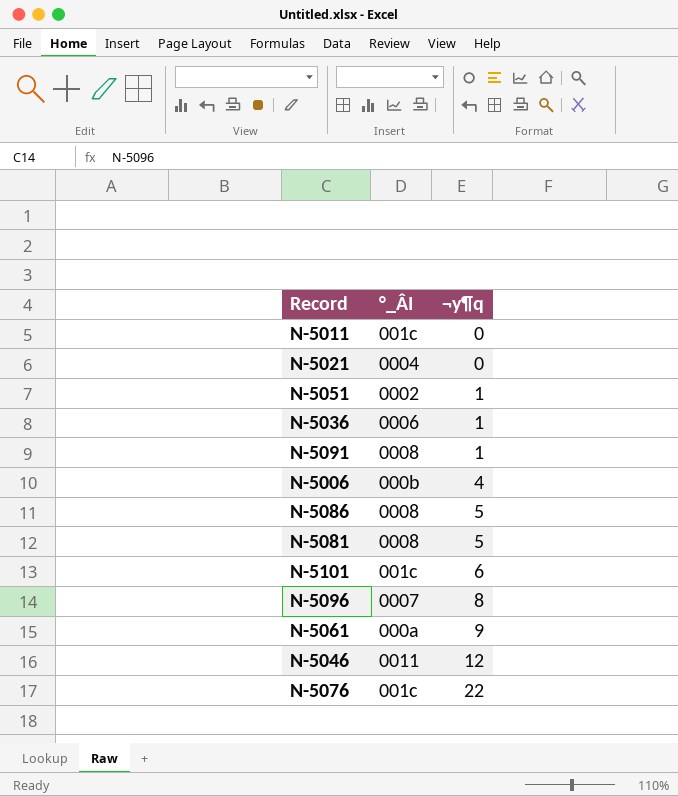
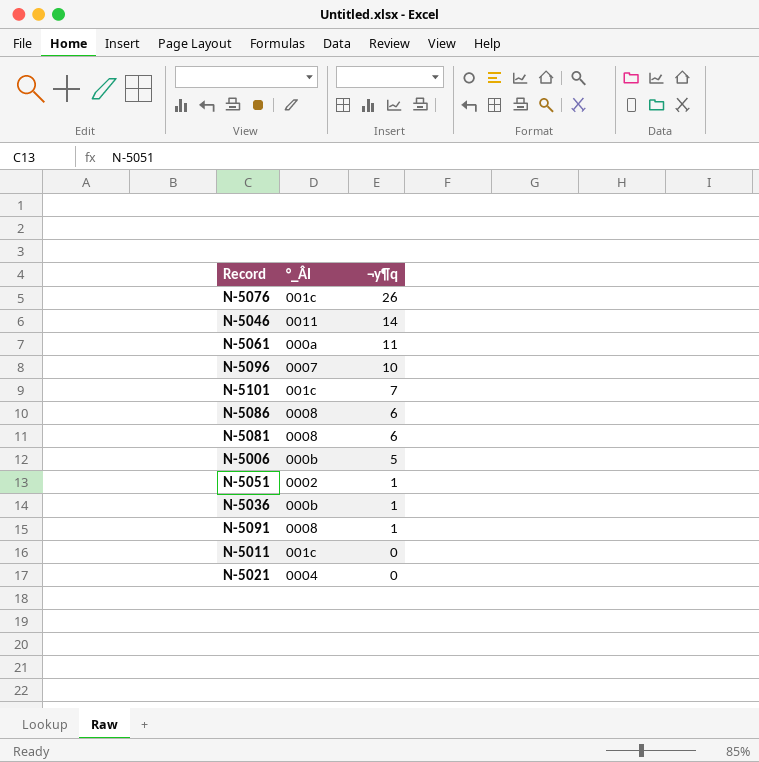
row order: ¬y¶q ascending -> ¬y¶q descending
N-5076 | ¬y¶q: 22 -> 26
N-5046 | ¬y¶q: 12 -> 14
N-5061 | ¬y¶q: 9 -> 11
N-5096 | ¬y¶q: 8 -> 10
N-5101 | ¬y¶q: 6 -> 7
N-5086 | ¬y¶q: 5 -> 6
N-5081 | ¬y¶q: 5 -> 6
N-5006 | ¬y¶q: 4 -> 5
N-5036 | °_ÂI: 0006 -> 000b

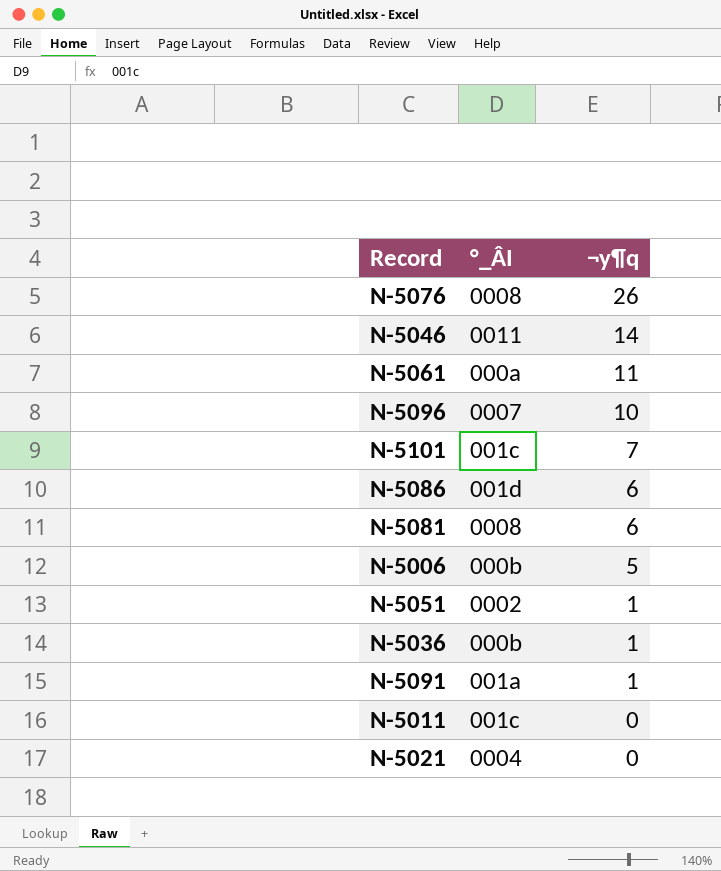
N-5076 | °_ÂI: 001c -> 0008
N-5086 | °_ÂI: 0008 -> 001d
N-5091 | °_ÂI: 0008 -> 001a

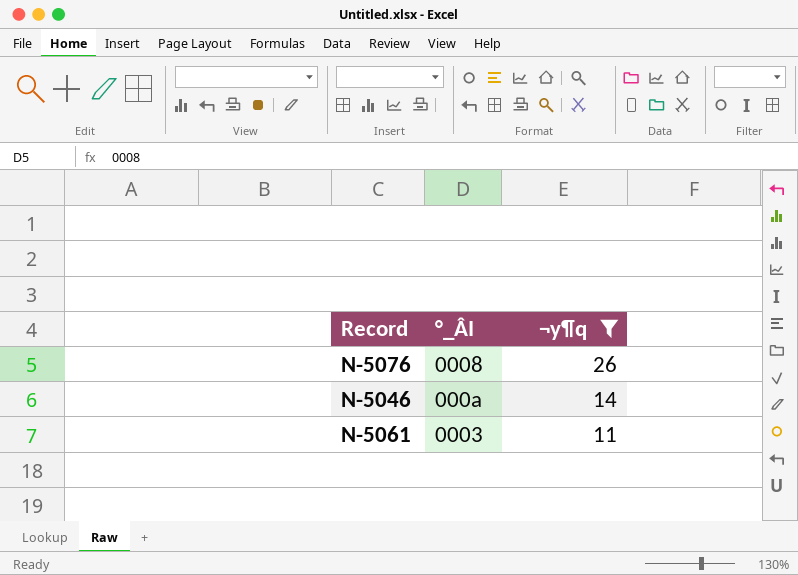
filter: none -> ¬y¶q >= 11
N-5046 | °_ÂI: 0011 -> 000a
N-5061 | °_ÂI: 000a -> 0003

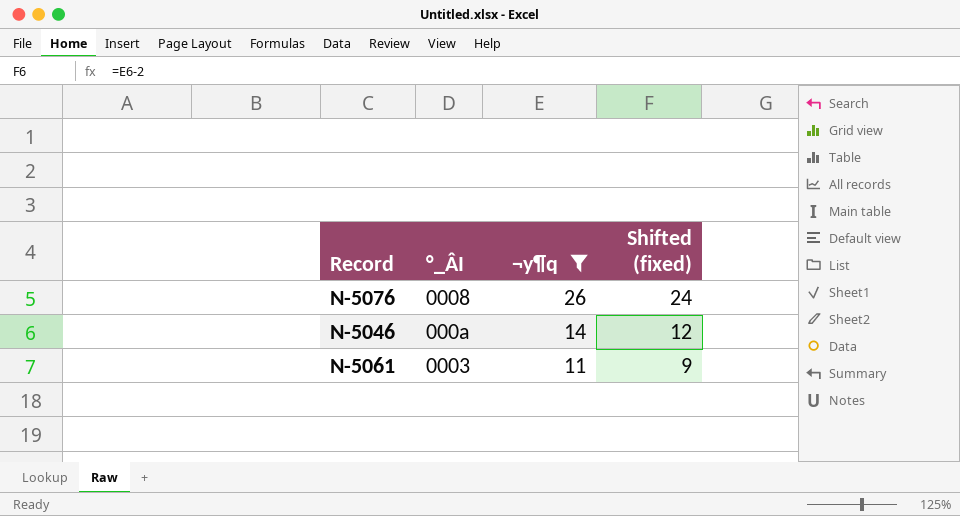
column Shifted (fixed) | formula: none -> [¬y¶q] - 2

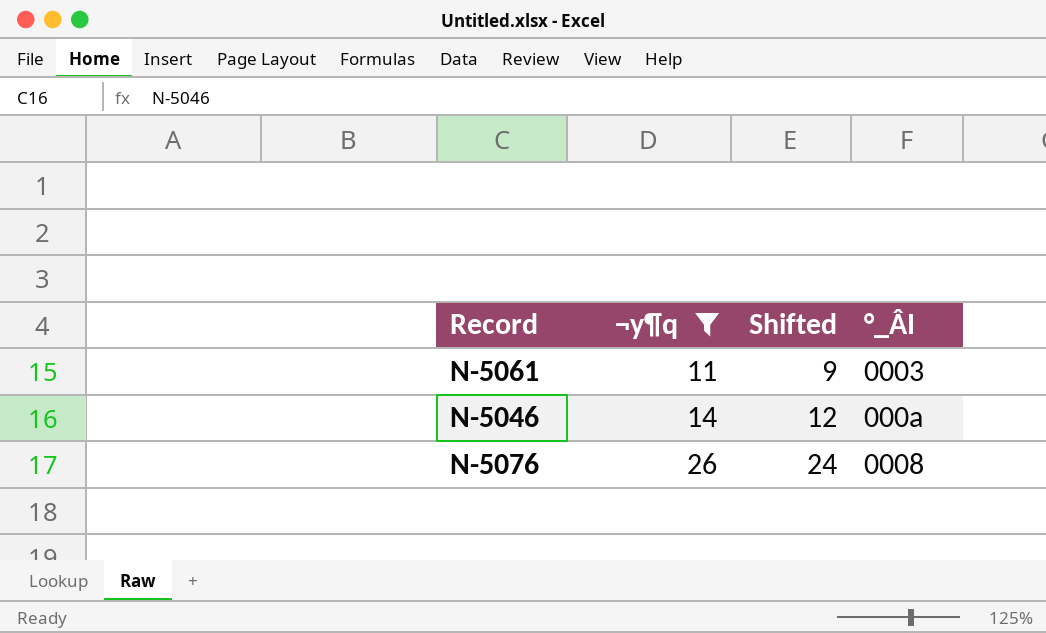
row order: ¬y¶q descending -> ¬y¶q ascending
column name: Shifted (fixed) -> Shifted
column °_ÂI | position: 2 -> 4

